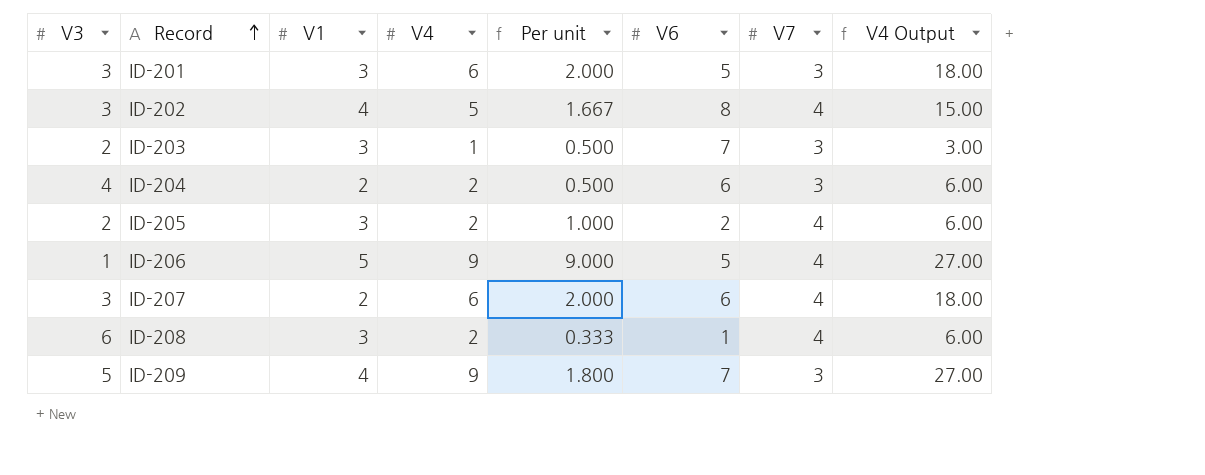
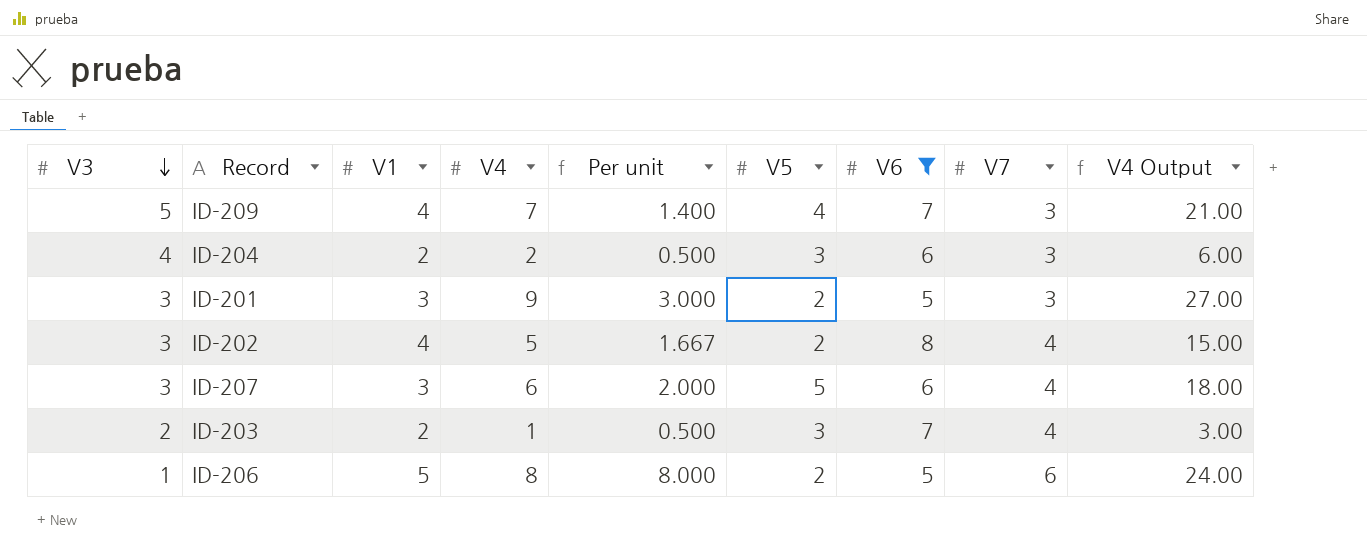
filter: none -> V6 >= 5
row order: Record ascending -> V3 descending
column V5 | position: none -> 6
ID-209 | V4: 9 -> 7
ID-209 | Per unit: 1.800 -> 1.400
ID-209 | V4 Output: 27.00 -> 21.00
ID-201 | V4: 6 -> 9
ID-201 | Per unit: 2.000 -> 3.000
ID-201 | V4 Output: 18.00 -> 27.00
ID-207 | V1: 2 -> 3
ID-203 | V1: 3 -> 2
ID-203 | V7: 3 -> 4
ID-206 | V4: 9 -> 8
ID-206 | Per unit: 9.000 -> 8.000
ID-206 | V7: 4 -> 6
ID-206 | V4 Output: 27.00 -> 24.00

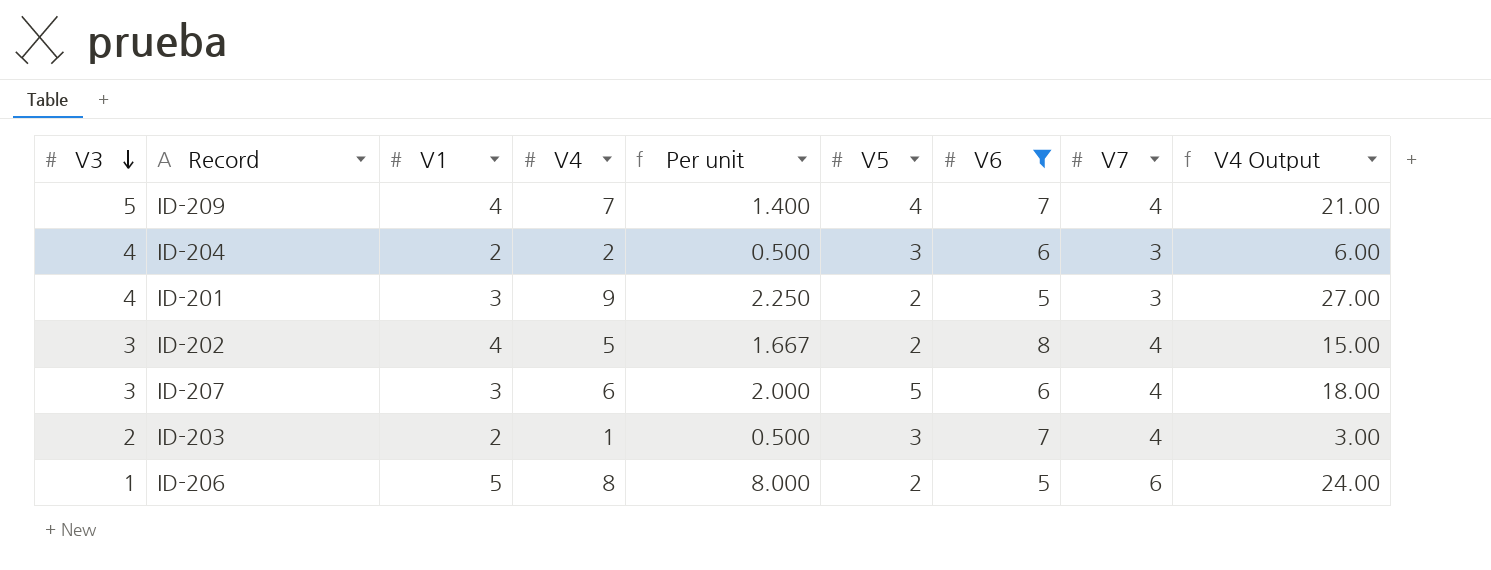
ID-209 | V7: 3 -> 4
ID-201 | V3: 3 -> 4
ID-201 | Per unit: 3.000 -> 2.250

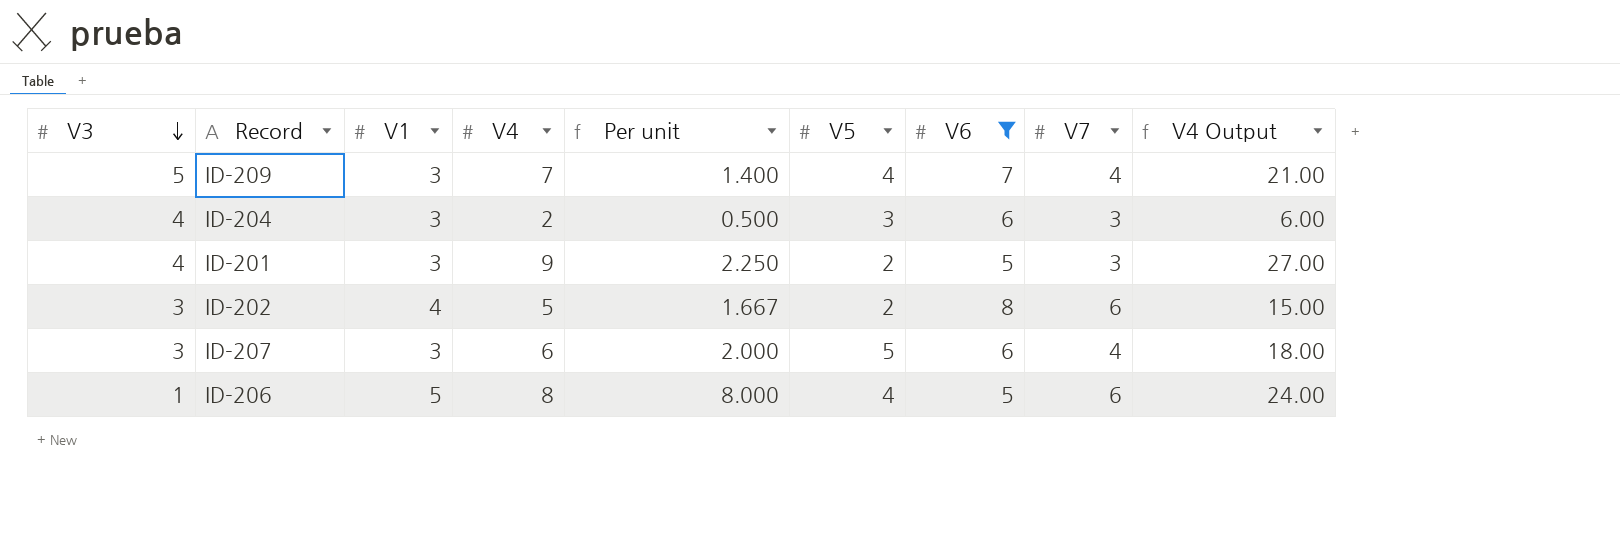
row ID-203: 2 | 2 | 1 | 0.500 | 3 | 7 | 4 | 3.00 -> none
ID-209 | V1: 4 -> 3
ID-204 | V1: 2 -> 3
ID-202 | V7: 4 -> 6
ID-206 | V5: 2 -> 4

